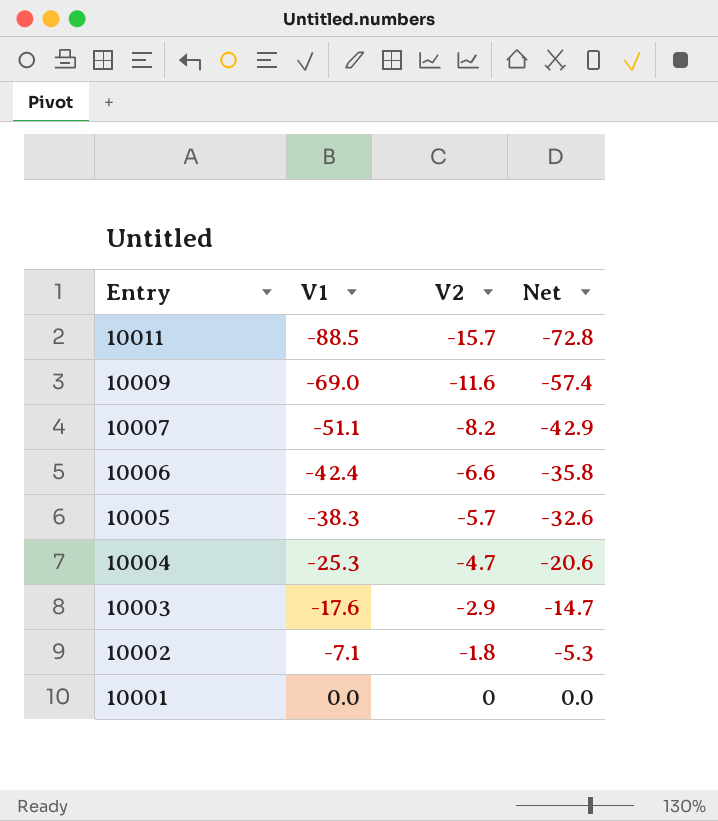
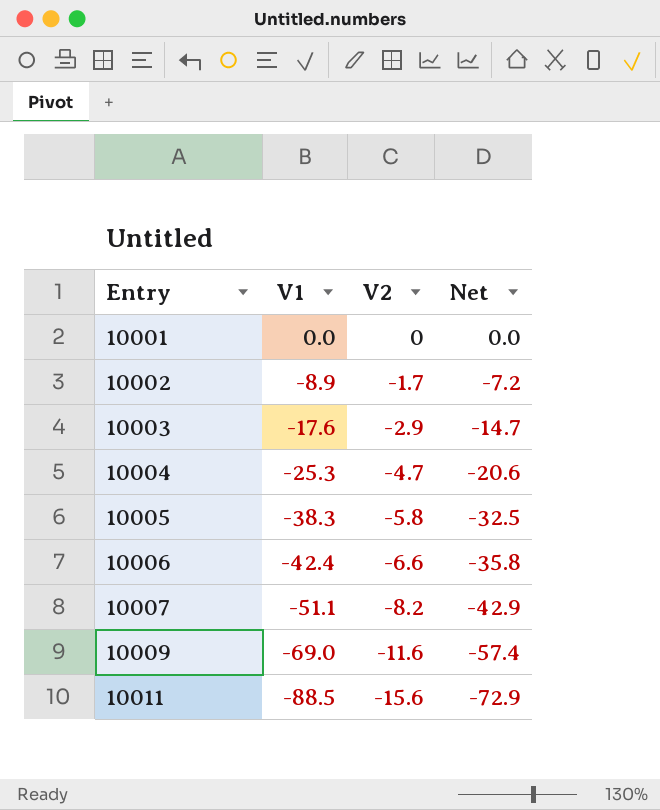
row order: Entry descending -> Entry ascending
10002 | V1: -7.1 -> -8.9
10002 | V2: -1.8 -> -1.7
10002 | Net: -5.3 -> -7.2
10005 | V2: -5.7 -> -5.8
10005 | Net: -32.6 -> -32.5
10011 | V2: -15.7 -> -15.6
10011 | Net: -72.8 -> -72.9

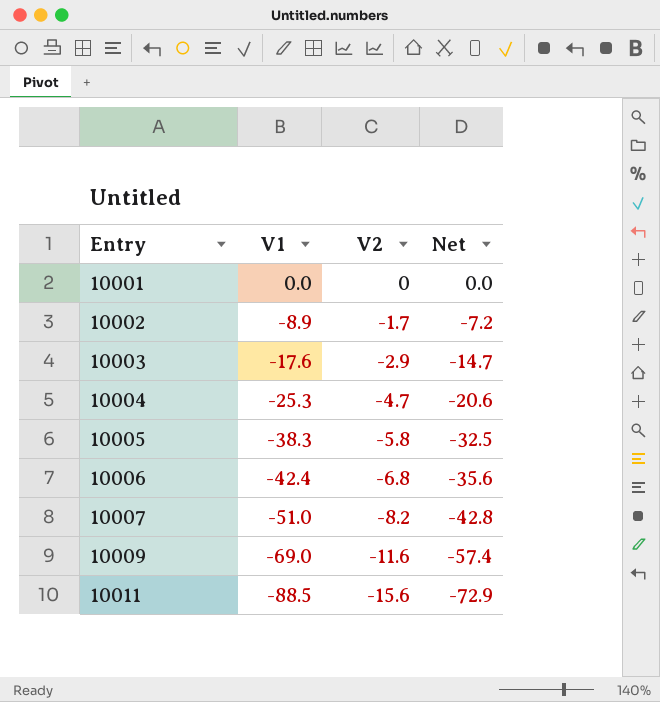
10006 | V2: -6.6 -> -6.8
10006 | Net: -35.8 -> -35.6
10007 | V1: -51.1 -> -51.0
10007 | Net: -42.9 -> -42.8

